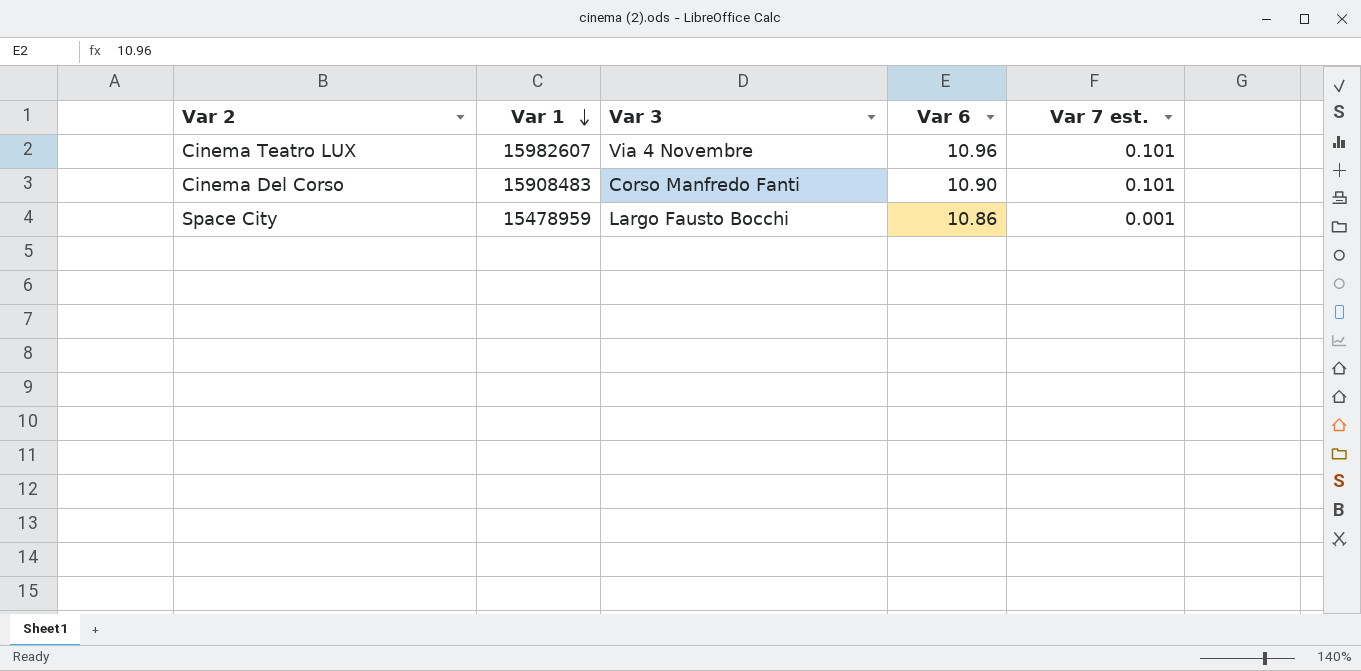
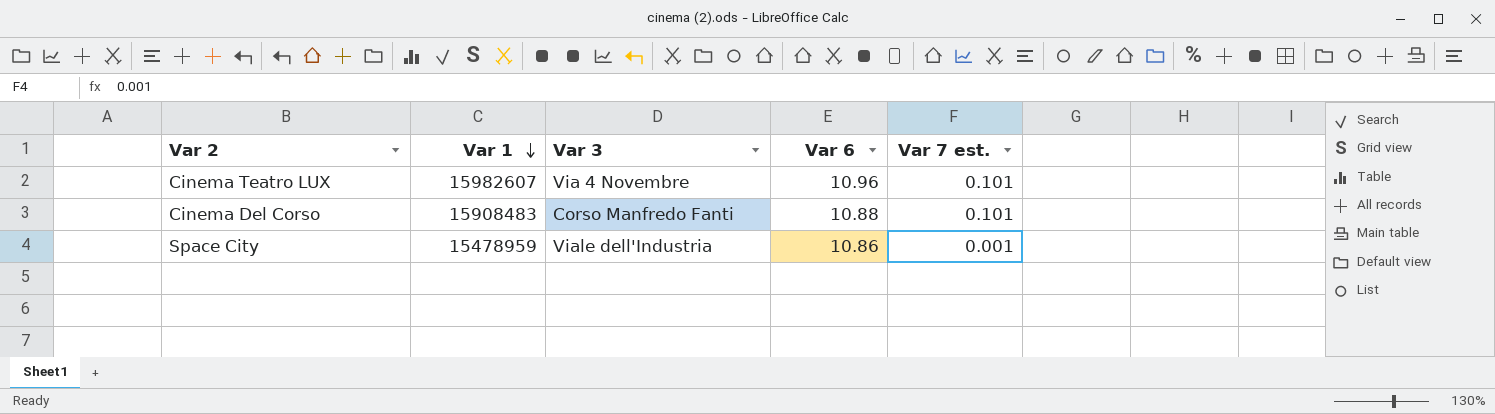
Cinema Del Corso | Var 6: 10.90 -> 10.88
Space City | Var 3: Largo Fausto Bocchi -> Viale dell'Industria

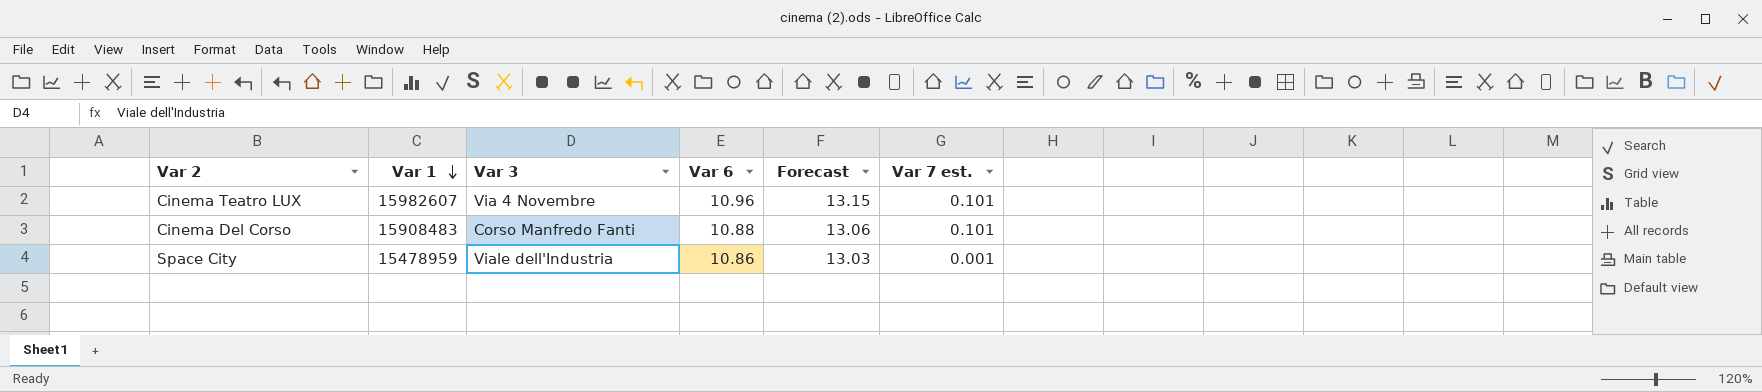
column Forecast | formula: none -> [Var 6] * 1.2

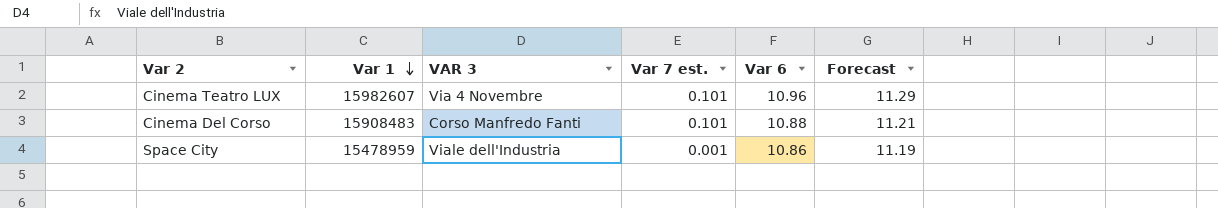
column name: Var 3 -> VAR 3
column Var 7 est. | position: 6 -> 4
column Forecast | formula: [Var 6] * 1.2 -> [Var 6] * 1.03

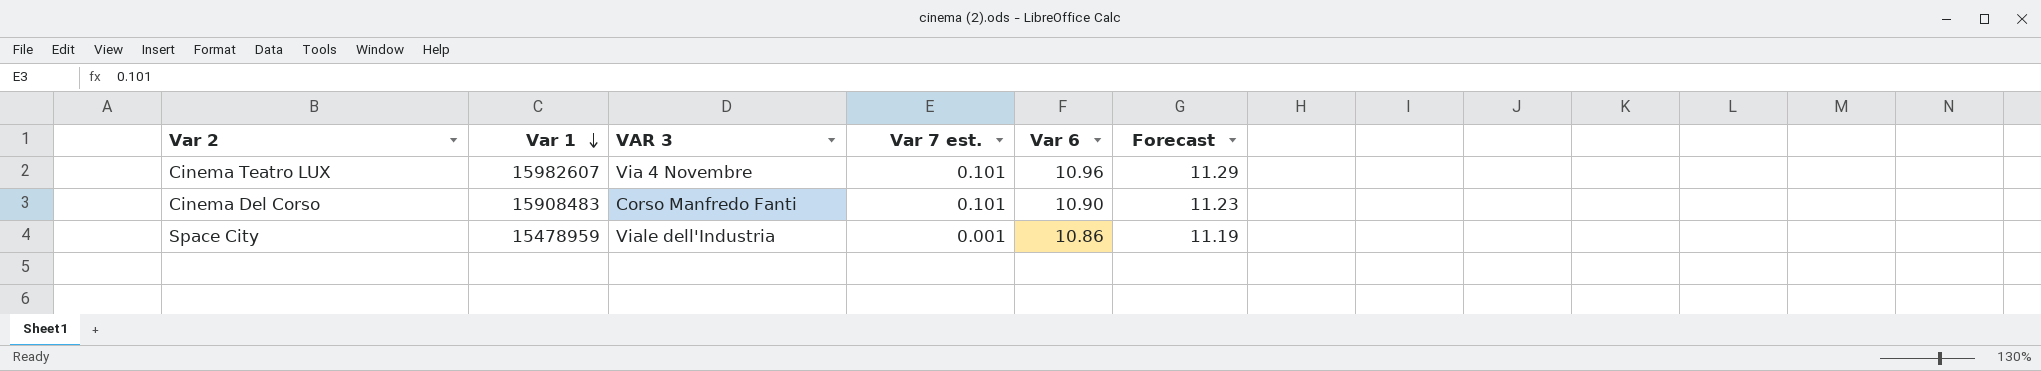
Cinema Del Corso | Var 6: 10.88 -> 10.90
Cinema Del Corso | Forecast: 11.21 -> 11.23

